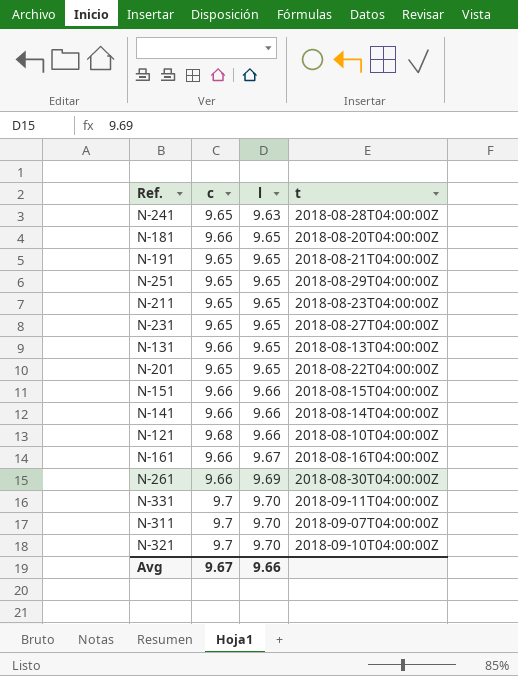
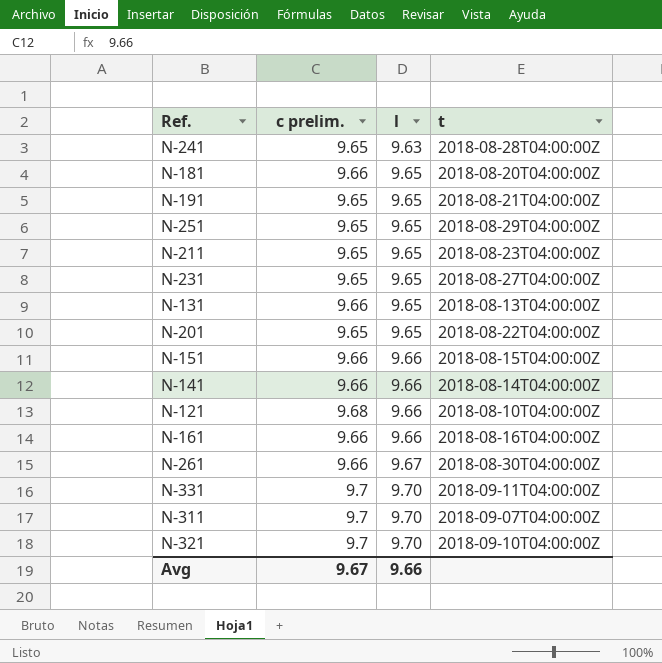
column name: c -> c prelim.
N-161 | l: 9.67 -> 9.66
N-261 | l: 9.69 -> 9.67

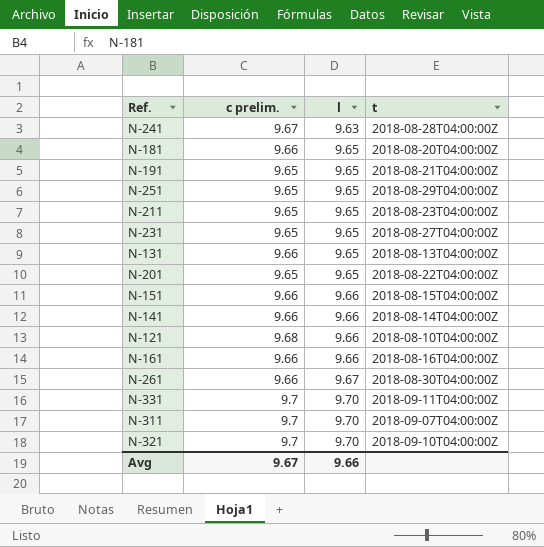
N-241 | c prelim.: 9.65 -> 9.67

